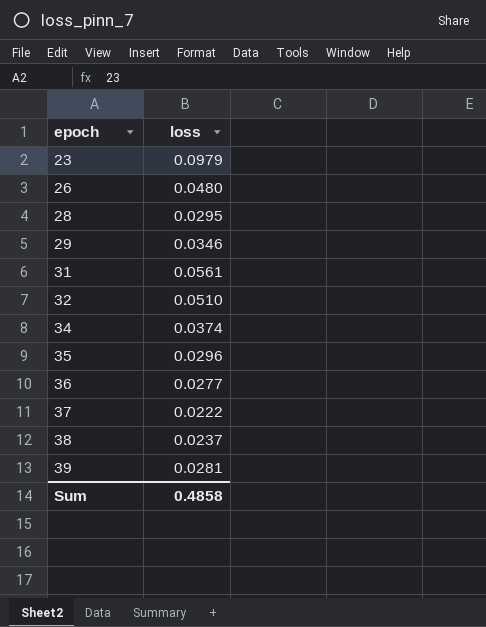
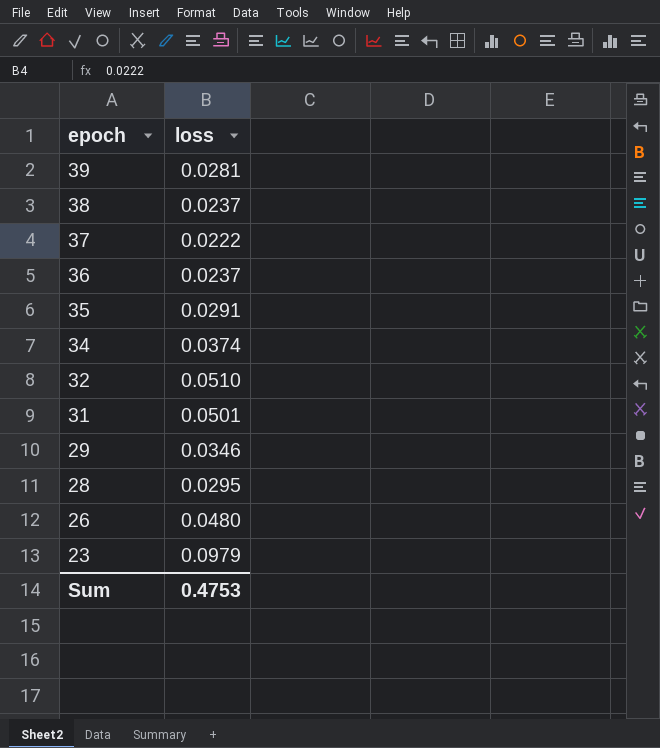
row order: epoch ascending -> epoch descending
36 | loss: 0.0277 -> 0.0237
35 | loss: 0.0296 -> 0.0291
31 | loss: 0.0561 -> 0.0501
Sum | loss: 0.4858 -> 0.4753

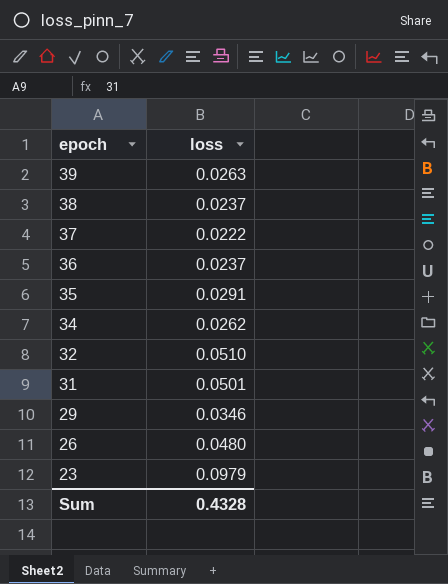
row 28: 0.0295 -> none
39 | loss: 0.0281 -> 0.0263
34 | loss: 0.0374 -> 0.0262
Sum | loss: 0.4753 -> 0.4328

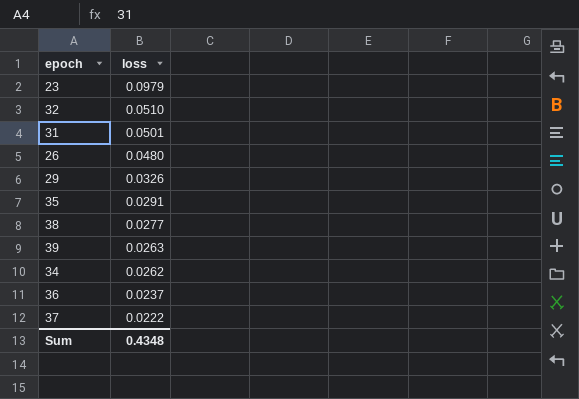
row order: epoch descending -> loss descending
29 | loss: 0.0346 -> 0.0326
38 | loss: 0.0237 -> 0.0277
Sum | loss: 0.4328 -> 0.4348

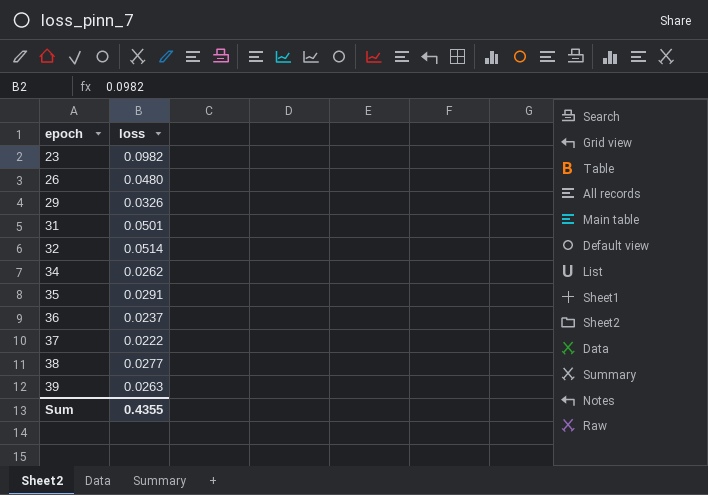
row order: loss descending -> epoch ascending
23 | loss: 0.0979 -> 0.0982
32 | loss: 0.0510 -> 0.0514
Sum | loss: 0.4348 -> 0.4355

